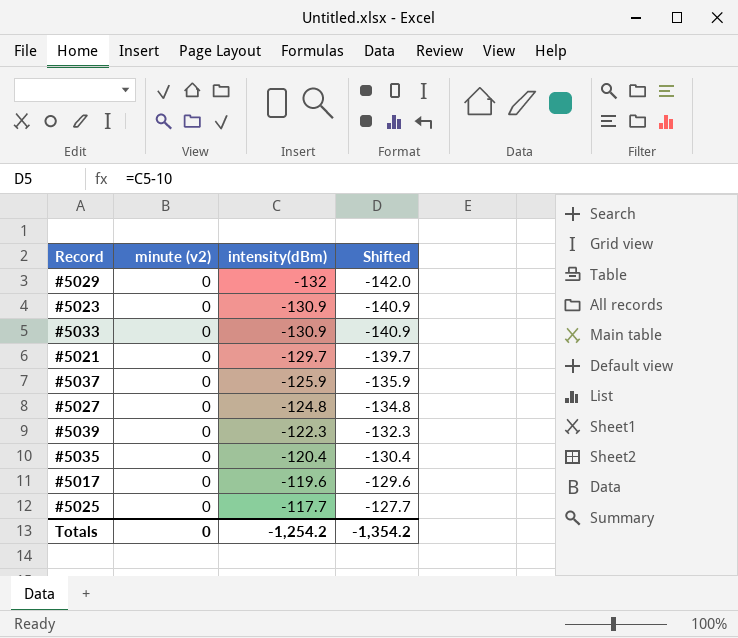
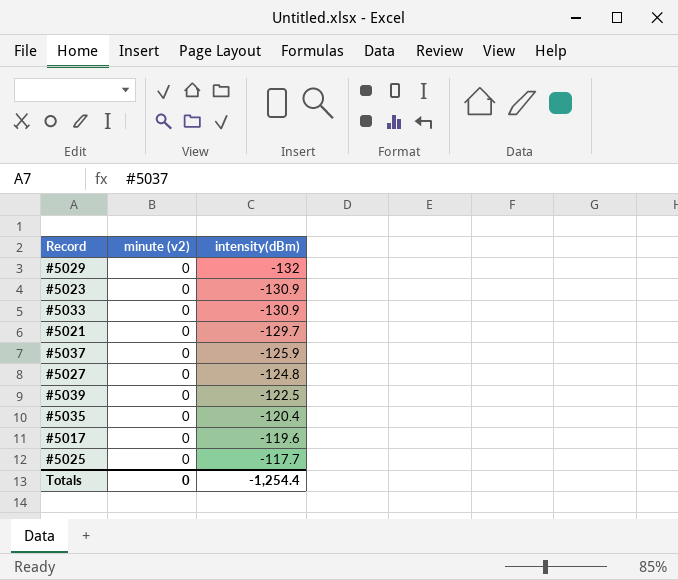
column Shifted | formula: [intensity(dBm)] - 10 -> none
#5039 | intensity(dBm): -122.3 -> -122.5
Totals | intensity(dBm): -1,254.2 -> -1,254.4

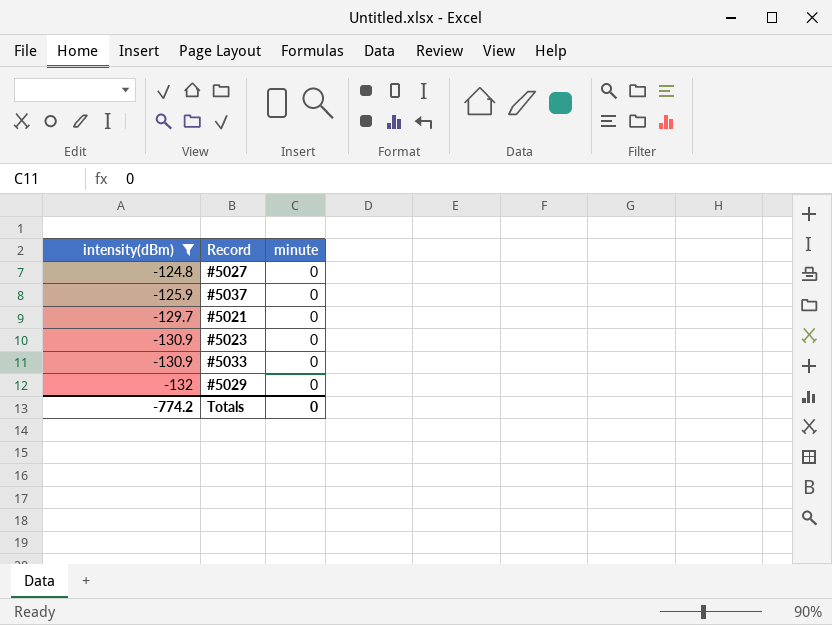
filter: none -> intensity(dBm) <= -124.8
row order: intensity(dBm) ascending -> intensity(dBm) descending
column intensity(dBm) | position: 3 -> 1
column name: minute (v2) -> minute
Totals | intensity(dBm): -1,254.4 -> -774.2

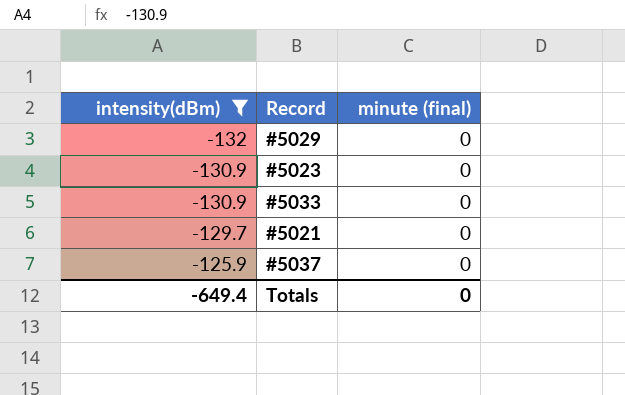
row order: intensity(dBm) descending -> intensity(dBm) ascending
column name: minute -> minute (final)
row #5027: -124.8 | 0 -> none
Totals | intensity(dBm): -774.2 -> -649.4

